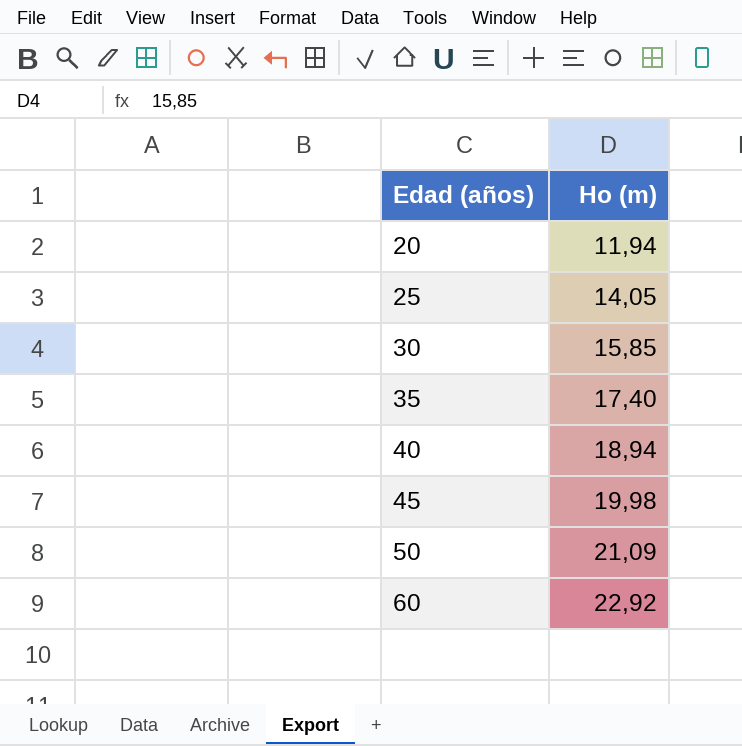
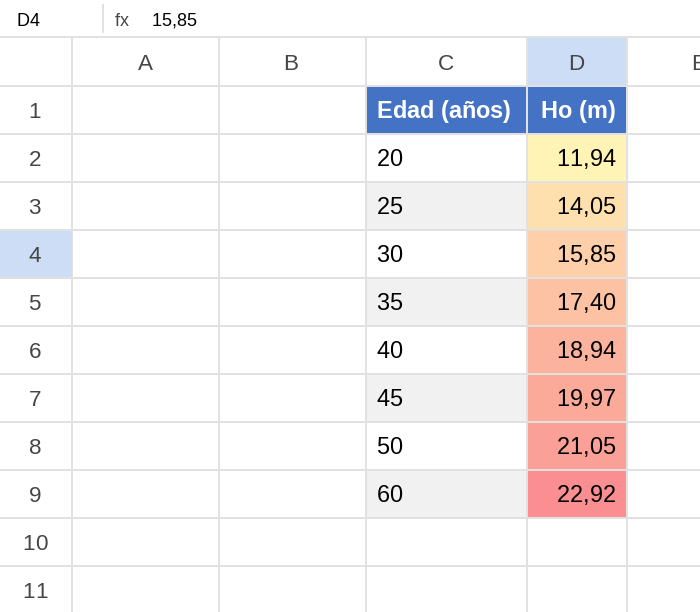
45 | Ho (m): 19,98 -> 19,97
50 | Ho (m): 21,09 -> 21,05

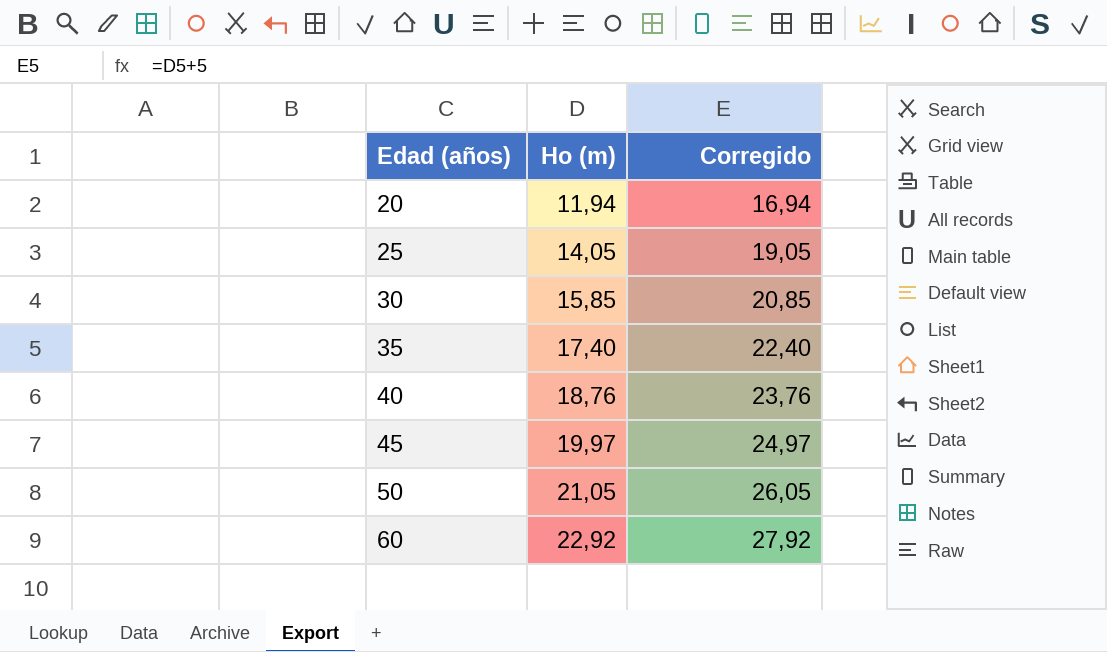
column Corregido | formula: none -> [Ho (m)] + 5
40 | Ho (m): 18,94 -> 18,76

